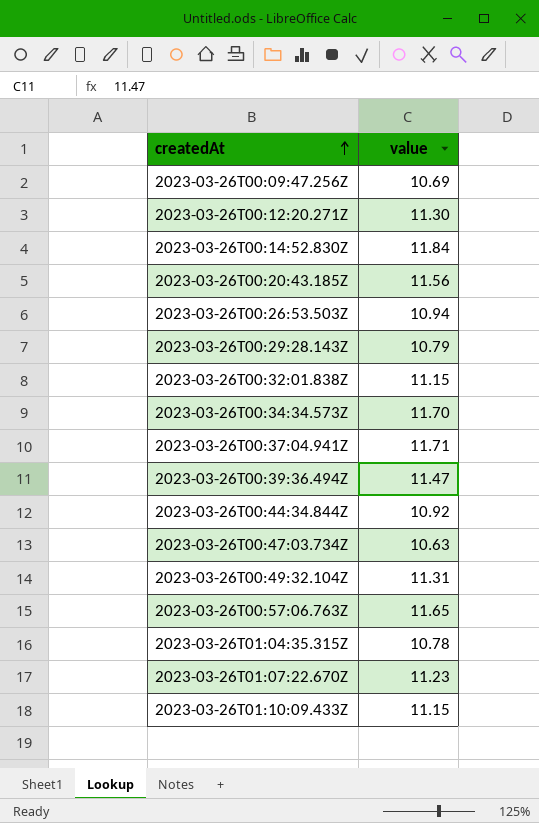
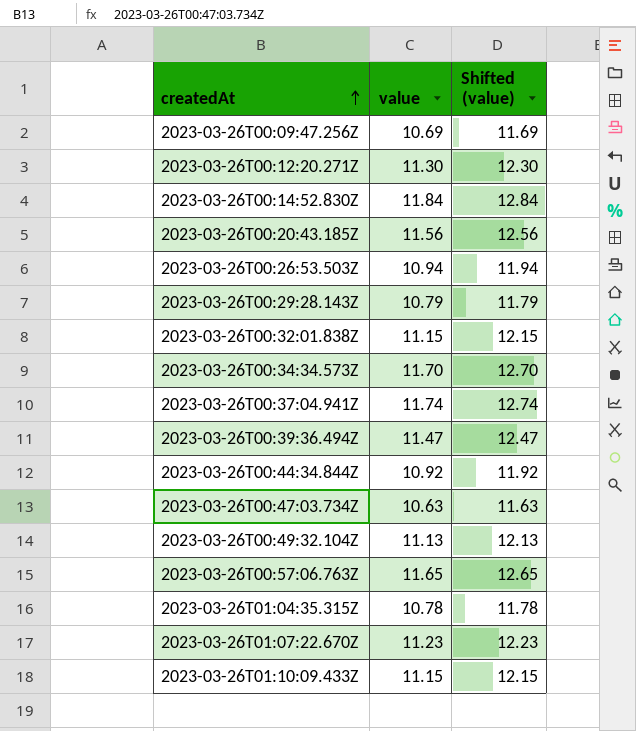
column Shifted (value) | formula: none -> [value] + 1
2023-03-26T00:37:04.941Z | value: 11.71 -> 11.74
2023-03-26T00:49:32.104Z | value: 11.31 -> 11.13

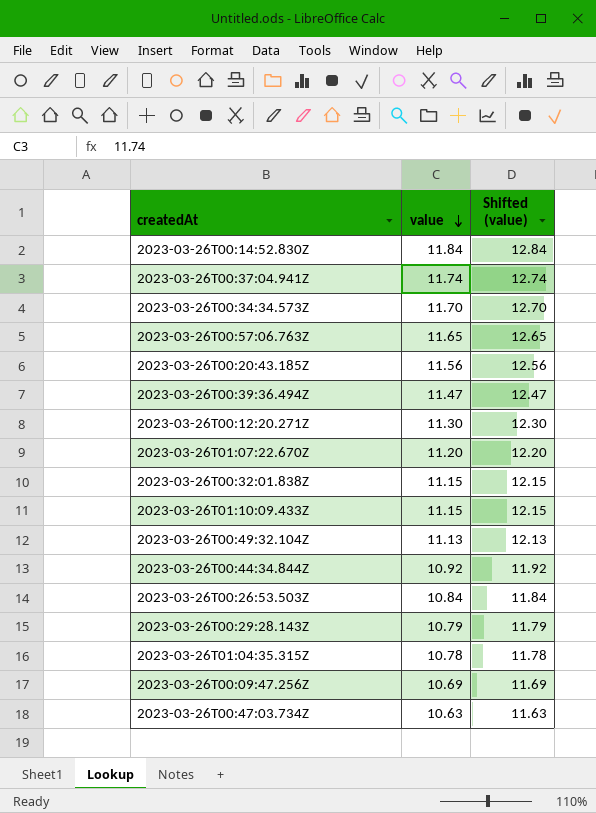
row order: createdAt ascending -> value descending
2023-03-26T01:07:22.670Z | value: 11.23 -> 11.20
2023-03-26T01:07:22.670Z | Shifted (value): 12.23 -> 12.20
2023-03-26T00:26:53.503Z | value: 10.94 -> 10.84
2023-03-26T00:26:53.503Z | Shifted (value): 11.94 -> 11.84

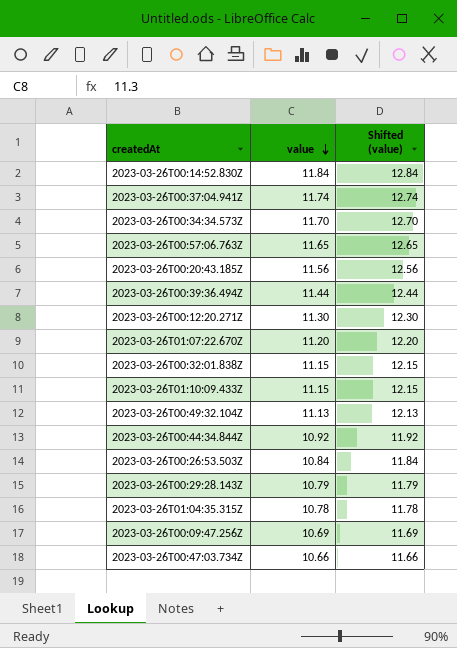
2023-03-26T00:39:36.494Z | value: 11.47 -> 11.44
2023-03-26T00:39:36.494Z | Shifted (value): 12.47 -> 12.44
2023-03-26T00:47:03.734Z | value: 10.63 -> 10.66
2023-03-26T00:47:03.734Z | Shifted (value): 11.63 -> 11.66

